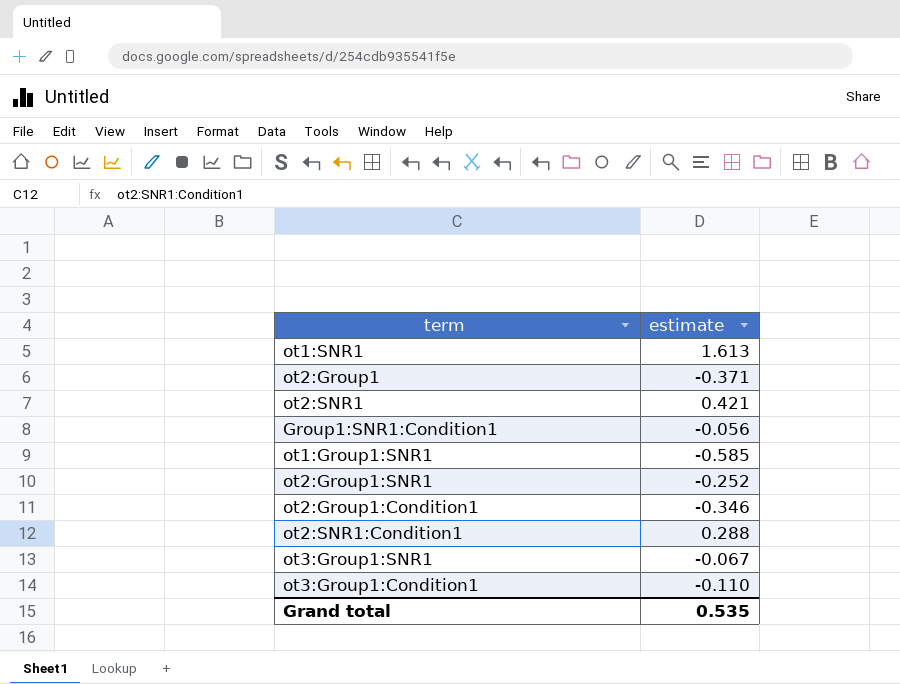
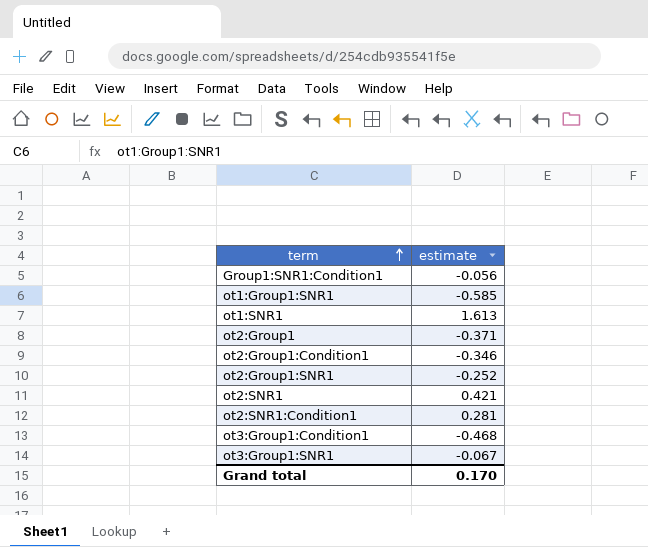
row order: none -> term ascending
ot2:SNR1:Condition1 | estimate: 0.288 -> 0.281
ot3:Group1:Condition1 | estimate: -0.110 -> -0.468
Grand total | estimate: 0.535 -> 0.170

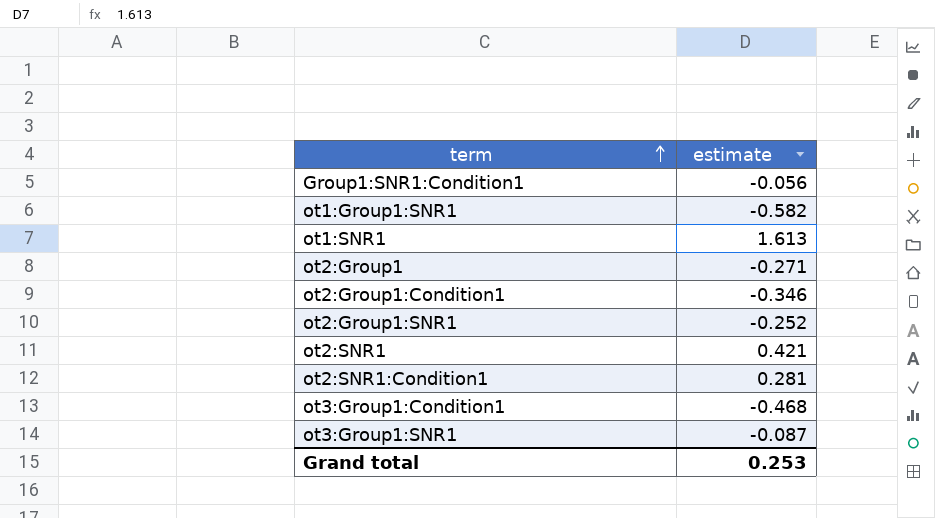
ot1:Group1:SNR1 | estimate: -0.585 -> -0.582
ot2:Group1 | estimate: -0.371 -> -0.271
ot3:Group1:SNR1 | estimate: -0.067 -> -0.087
Grand total | estimate: 0.170 -> 0.253

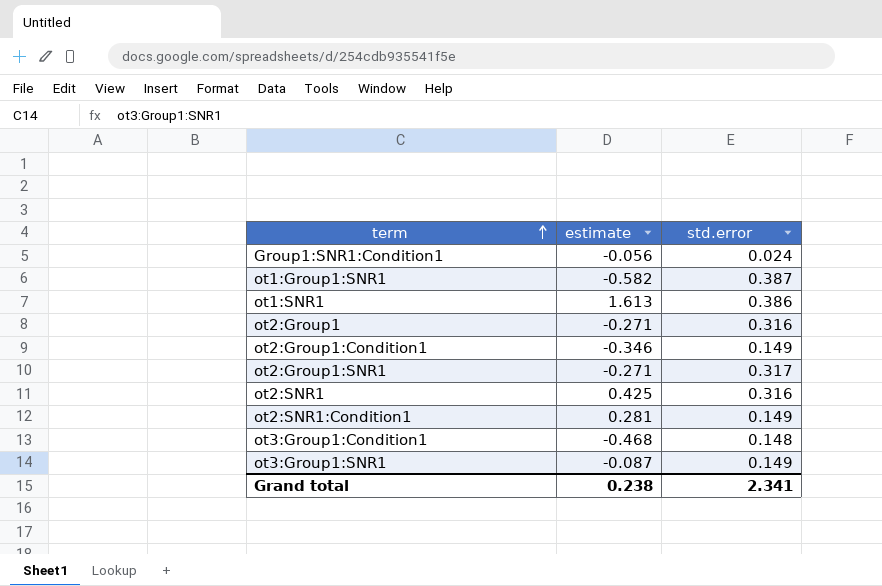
column std.error | position: none -> 3
ot2:Group1:SNR1 | estimate: -0.252 -> -0.271
ot2:SNR1 | estimate: 0.421 -> 0.425
Grand total | estimate: 0.253 -> 0.238

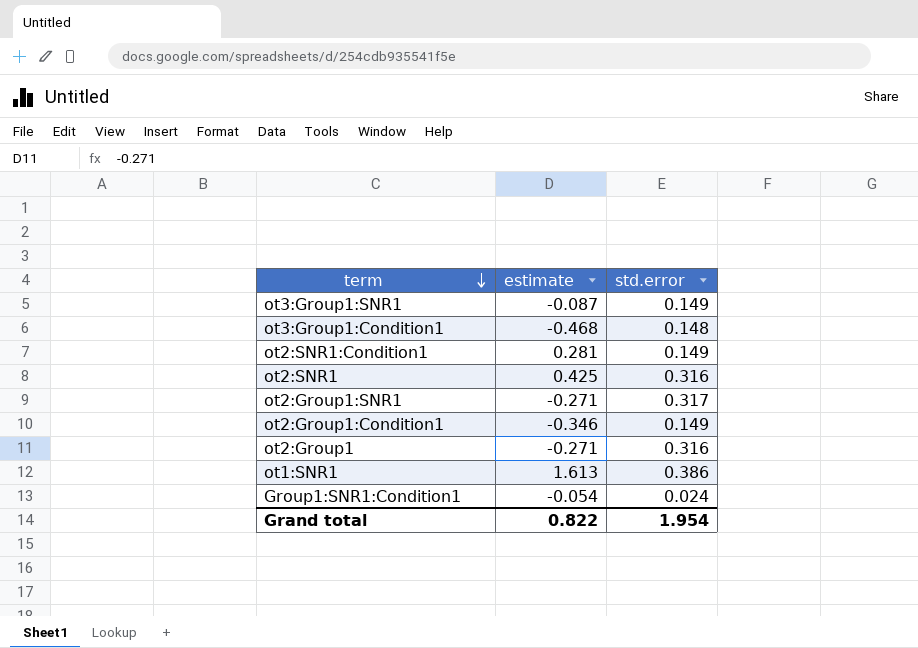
row order: term ascending -> term descending
row ot1:Group1:SNR1: -0.582 | 0.387 -> none
Group1:SNR1:Condition1 | estimate: -0.056 -> -0.054
Grand total | estimate: 0.238 -> 0.822
Grand total | std.error: 2.341 -> 1.954

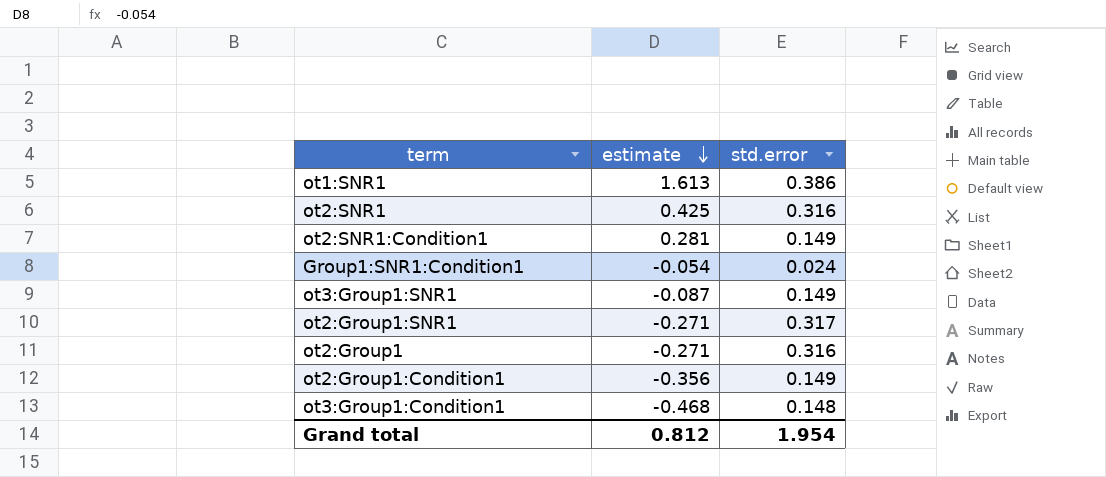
row order: term descending -> estimate descending
ot2:Group1:Condition1 | estimate: -0.346 -> -0.356
Grand total | estimate: 0.822 -> 0.812

